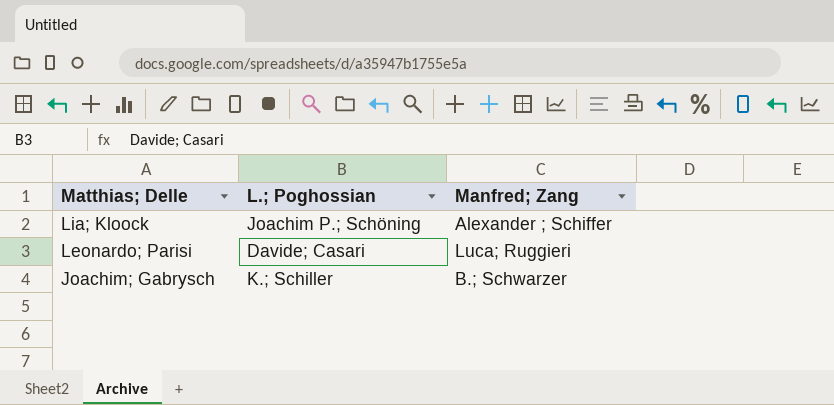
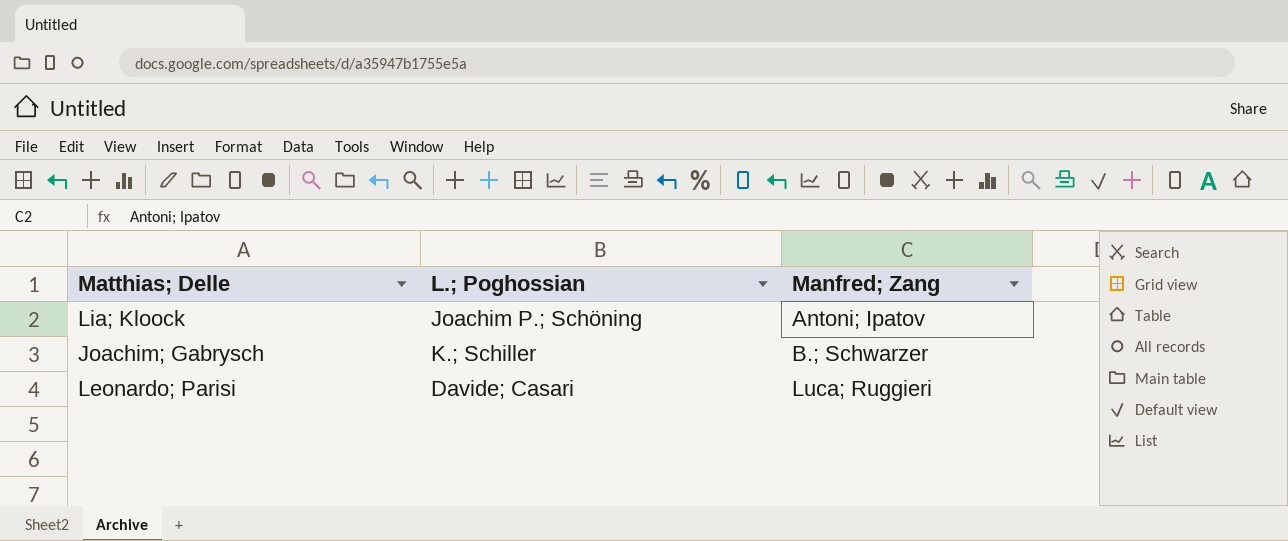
row order: Matthias; Delle descending -> Manfred; Zang ascending
Lia; Kloock | Manfred; Zang: Alexander ; Schiffer -> Antoni; Ipatov

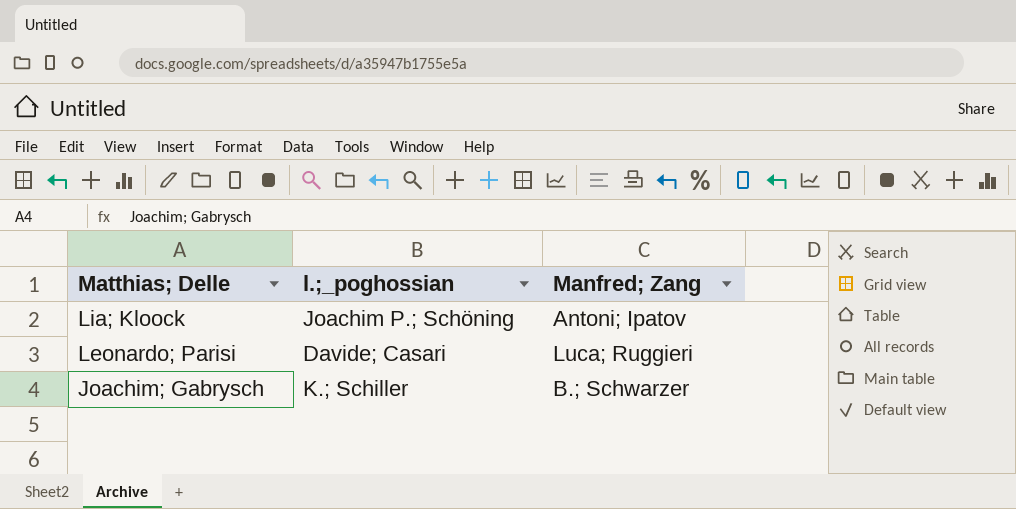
row order: Manfred; Zang ascending -> Matthias; Delle descending
column name: L.; Poghossian -> l.;_poghossian

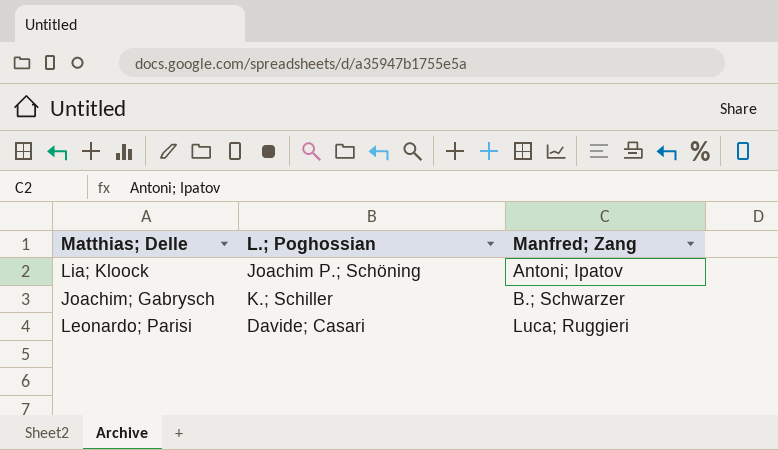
row order: Matthias; Delle descending -> Manfred; Zang ascending
column name: l.;_poghossian -> L.; Poghossian

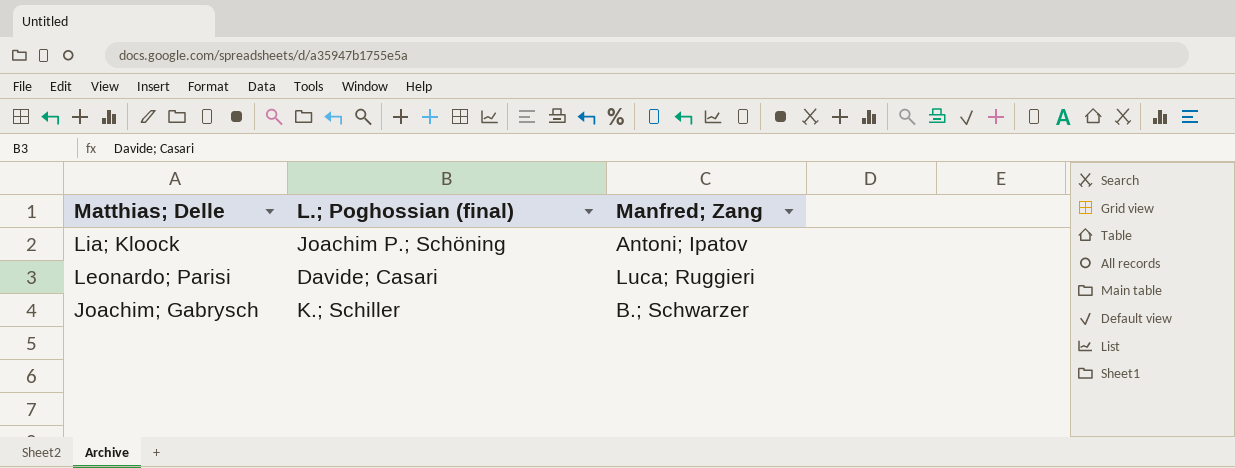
row order: Manfred; Zang ascending -> Matthias; Delle descending
column name: L.; Poghossian -> L.; Poghossian (final)

